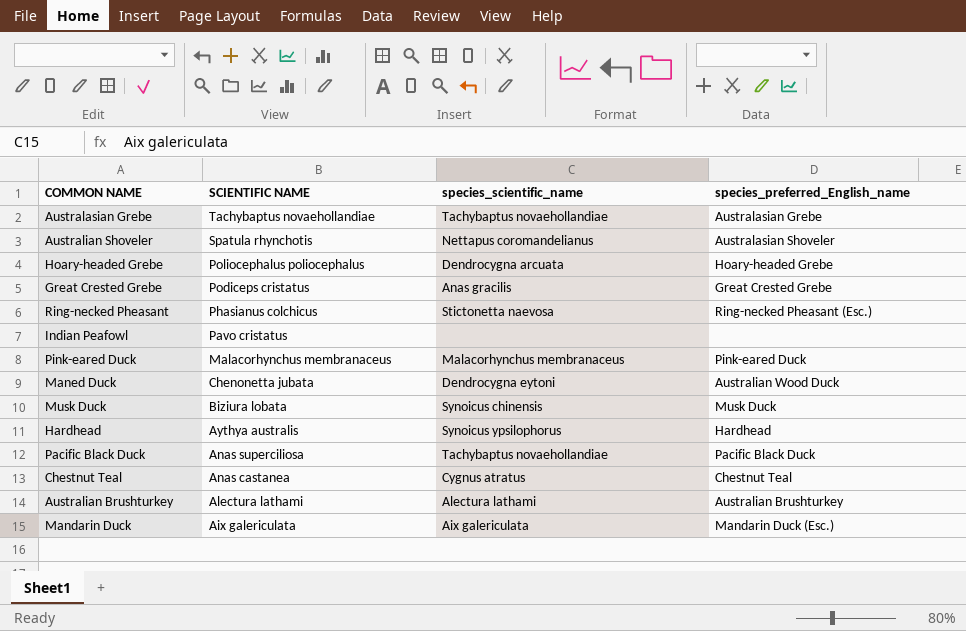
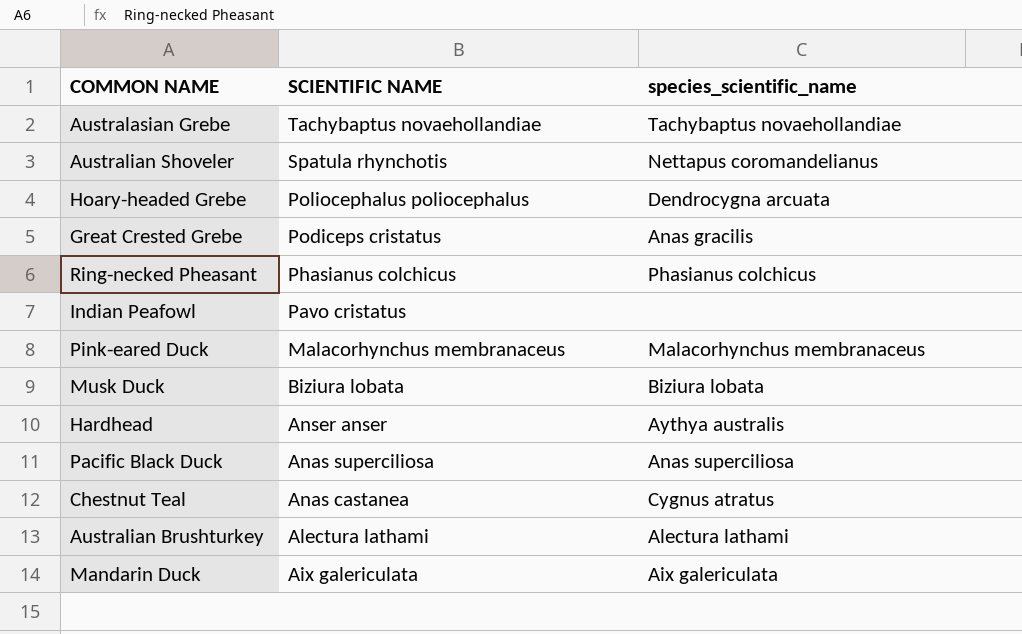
column species_preferred_English_name | position: 4 -> none
row Maned Duck: Chenonetta jubata | Dendrocygna eytoni | Australian Wood Duck -> none
Ring-necked Pheasant | species_scientific_name: Stictonetta naevosa -> Phasianus colchicus
Musk Duck | species_scientific_name: Synoicus chinensis -> Biziura lobata
Hardhead | SCIENTIFIC NAME: Aythya australis -> Anser anser
Hardhead | species_scientific_name: Synoicus ypsilophorus -> Aythya australis
Pacific Black Duck | species_scientific_name: Tachybaptus novaehollandiae -> Anas superciliosa

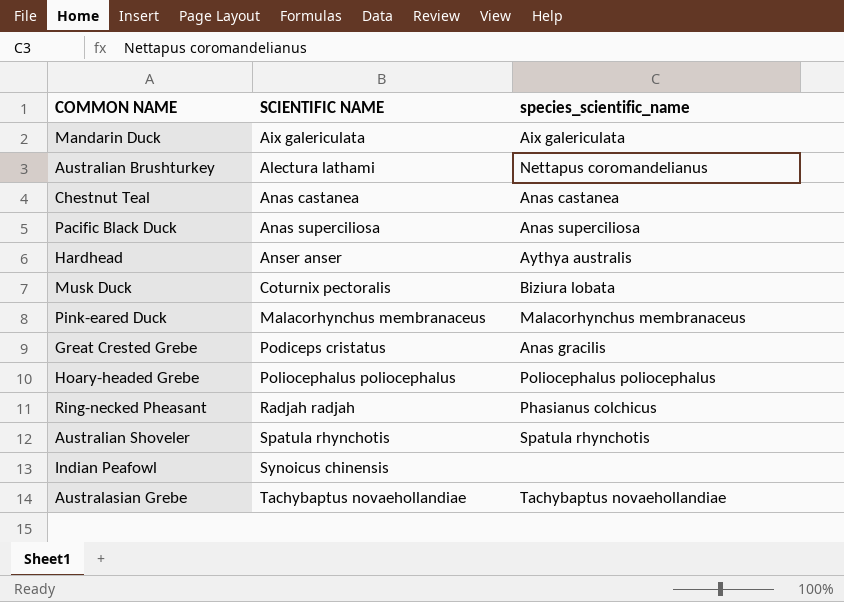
row order: SCIENTIFIC NAME descending -> SCIENTIFIC NAME ascending
Australian Brushturkey | species_scientific_name: Alectura lathami -> Nettapus coromandelianus
Chestnut Teal | species_scientific_name: Cygnus atratus -> Anas castanea
Musk Duck | SCIENTIFIC NAME: Biziura lobata -> Coturnix pectoralis
Hoary-headed Grebe | species_scientific_name: Dendrocygna arcuata -> Poliocephalus poliocephalus
Ring-necked Pheasant | SCIENTIFIC NAME: Phasianus colchicus -> Radjah radjah
Australian Shoveler | species_scientific_name: Nettapus coromandelianus -> Spatula rhynchotis
Indian Peafowl | SCIENTIFIC NAME: Pavo cristatus -> Synoicus chinensis

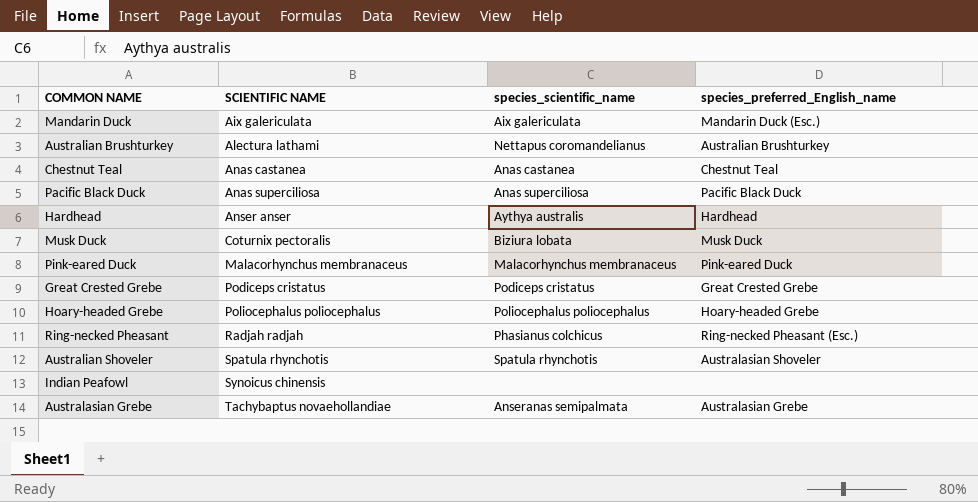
column species_preferred_English_name | position: none -> 4
Great Crested Grebe | species_scientific_name: Anas gracilis -> Podiceps cristatus
Australasian Grebe | species_scientific_name: Tachybaptus novaehollandiae -> Anseranas semipalmata

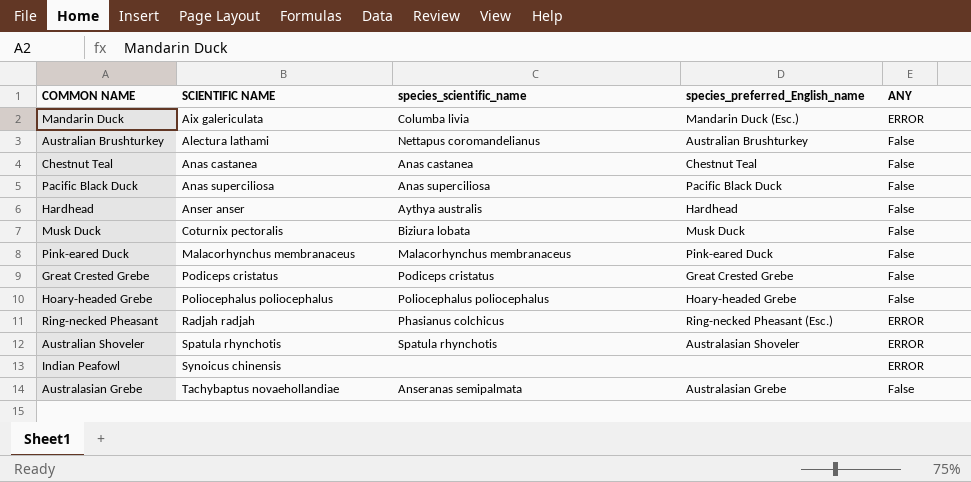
column ANY | position: none -> 5
Mandarin Duck | species_scientific_name: Aix galericulata -> Columba livia

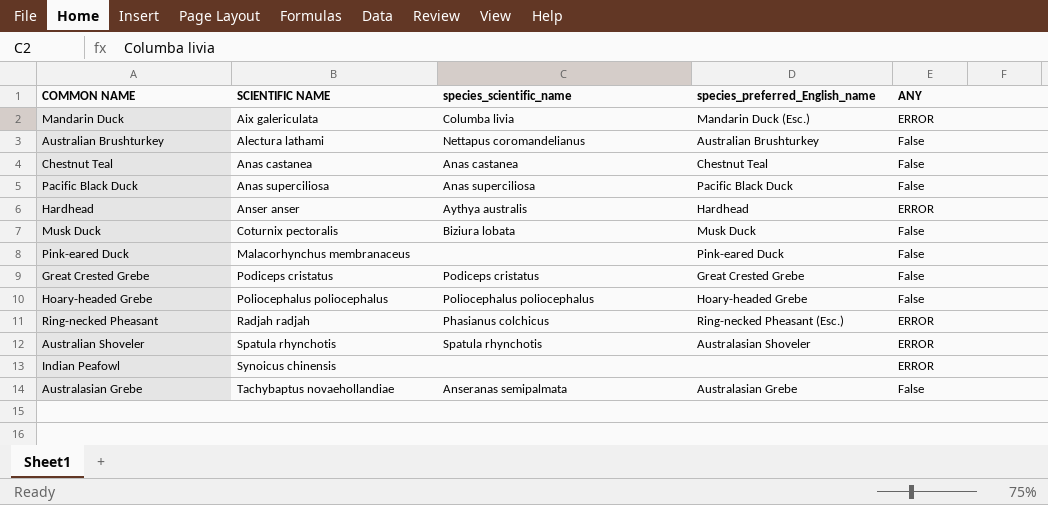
Hardhead | ANY: False -> ERROR
Pink-eared Duck | species_scientific_name: Malacorhynchus membranaceus -> none

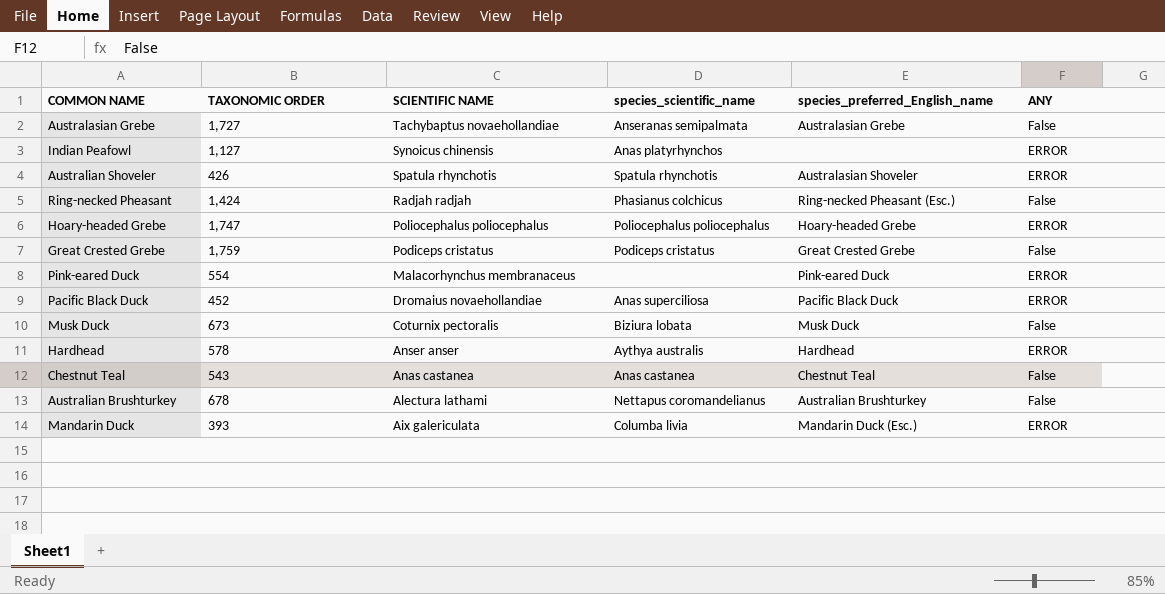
row order: SCIENTIFIC NAME ascending -> SCIENTIFIC NAME descending
column TAXONOMIC ORDER | position: none -> 2
Indian Peafowl | species_scientific_name: none -> Anas platyrhynchos
Ring-necked Pheasant | ANY: ERROR -> False
Hoary-headed Grebe | ANY: False -> ERROR
Pink-eared Duck | ANY: False -> ERROR
Pacific Black Duck | SCIENTIFIC NAME: Anas superciliosa -> Dromaius novaehollandiae
Pacific Black Duck | ANY: False -> ERROR

